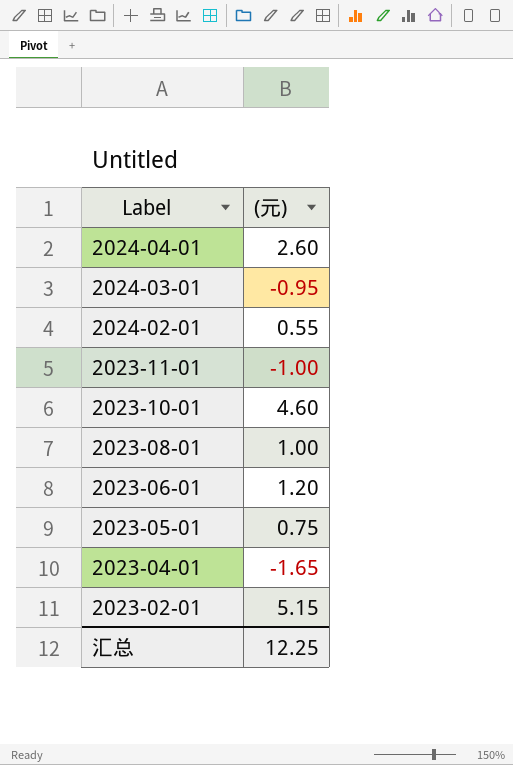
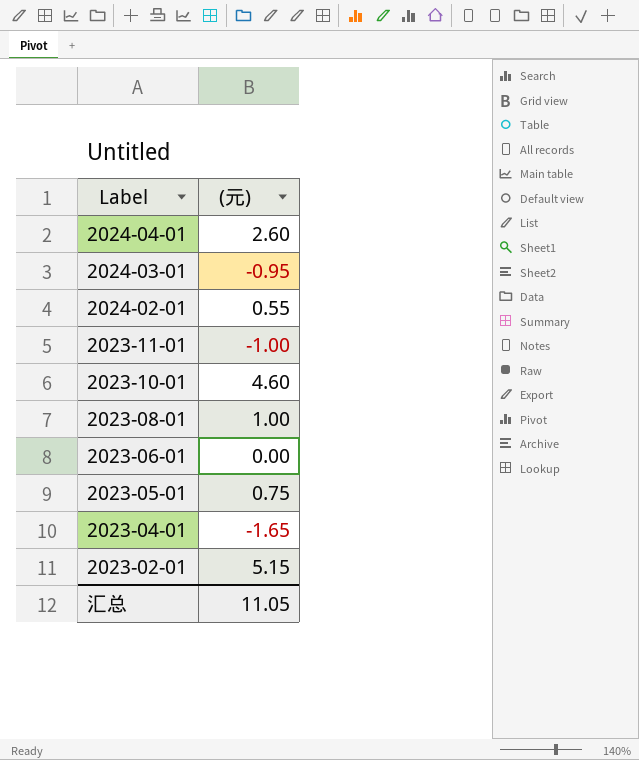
2023-06-01 | (元): 1.20 -> 0.00
汇总 | (元): 12.25 -> 11.05

